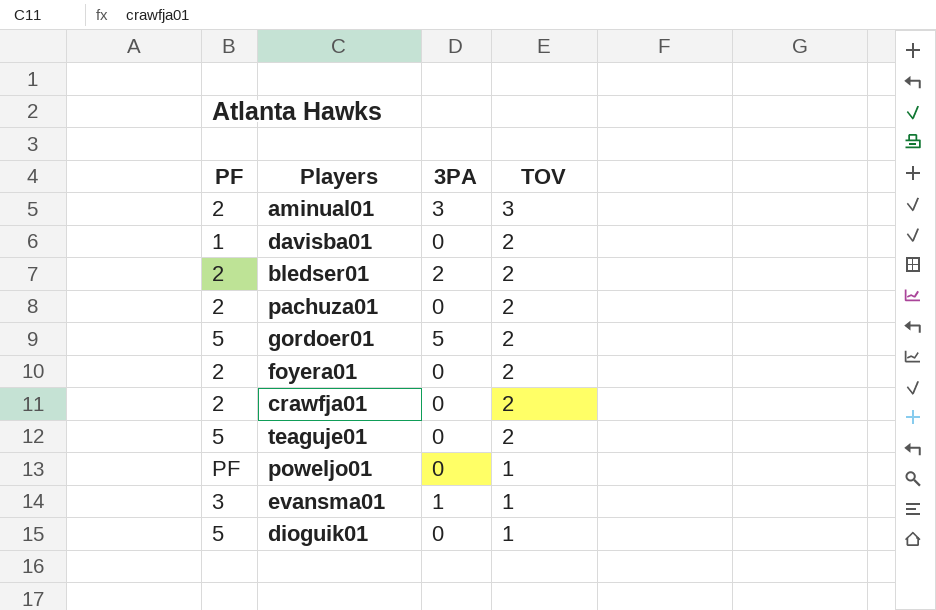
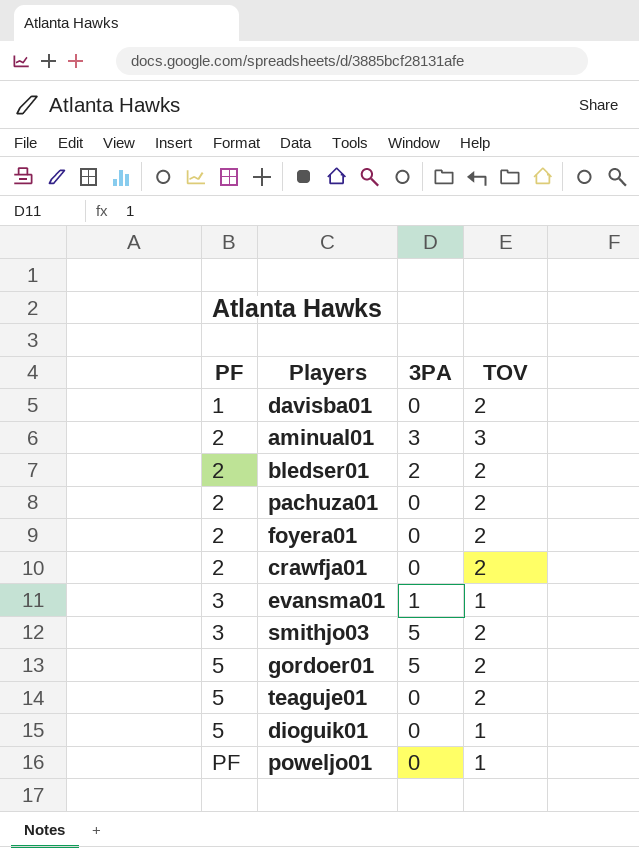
row order: TOV descending -> PF ascending
row smithjo03: none -> 3 | 5 | 2

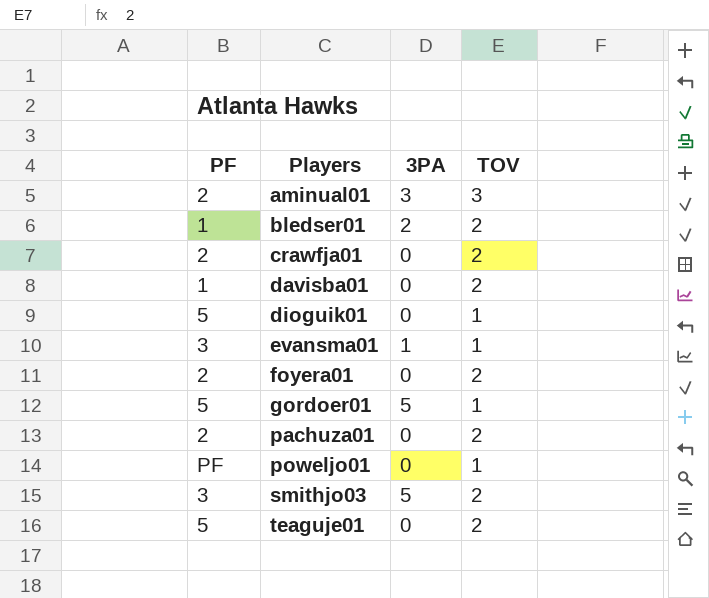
row order: PF ascending -> Players ascending
bledser01 | PF: 2 -> 1
gordoer01 | TOV: 2 -> 1

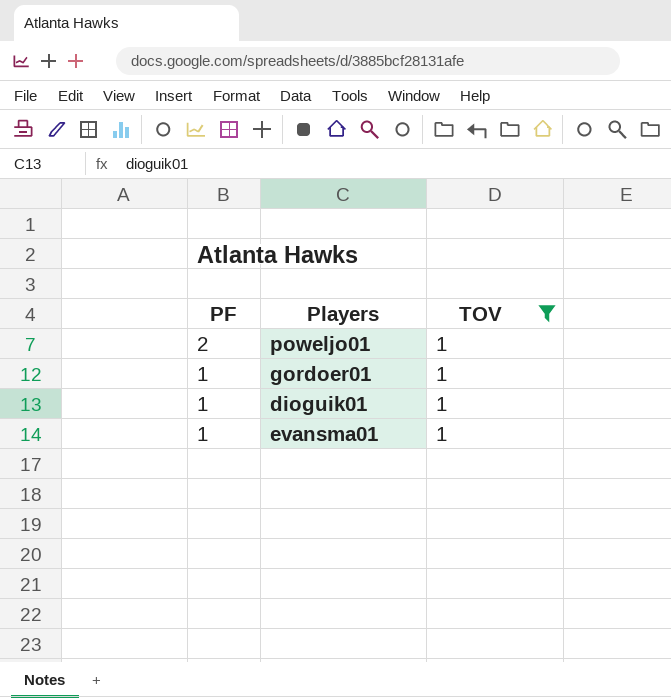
filter: none -> TOV = 1
row order: Players ascending -> PF descending
column 3PA | position: 3 -> none
poweljo01 | PF: PF -> 2
gordoer01 | PF: 5 -> 1
dioguik01 | PF: 5 -> 1
evansma01 | PF: 3 -> 1

